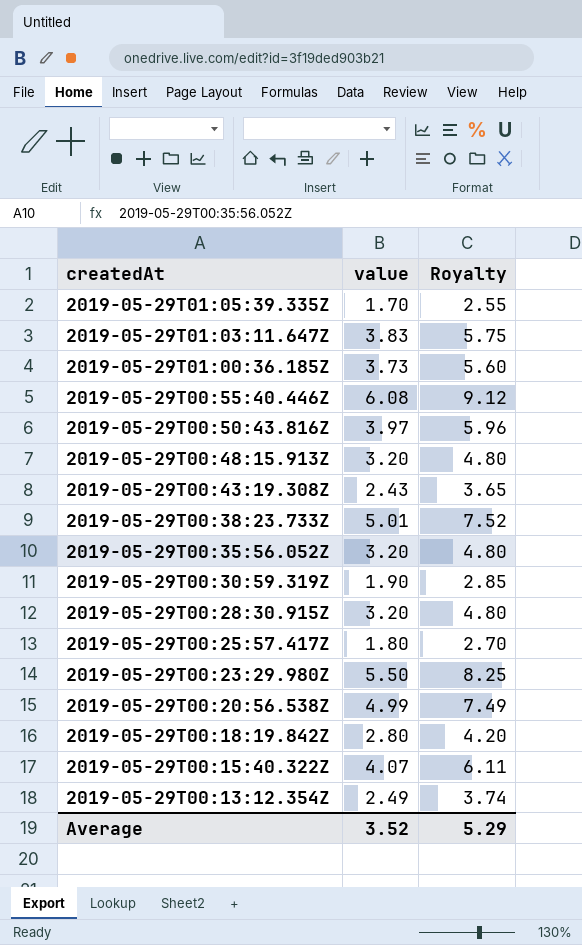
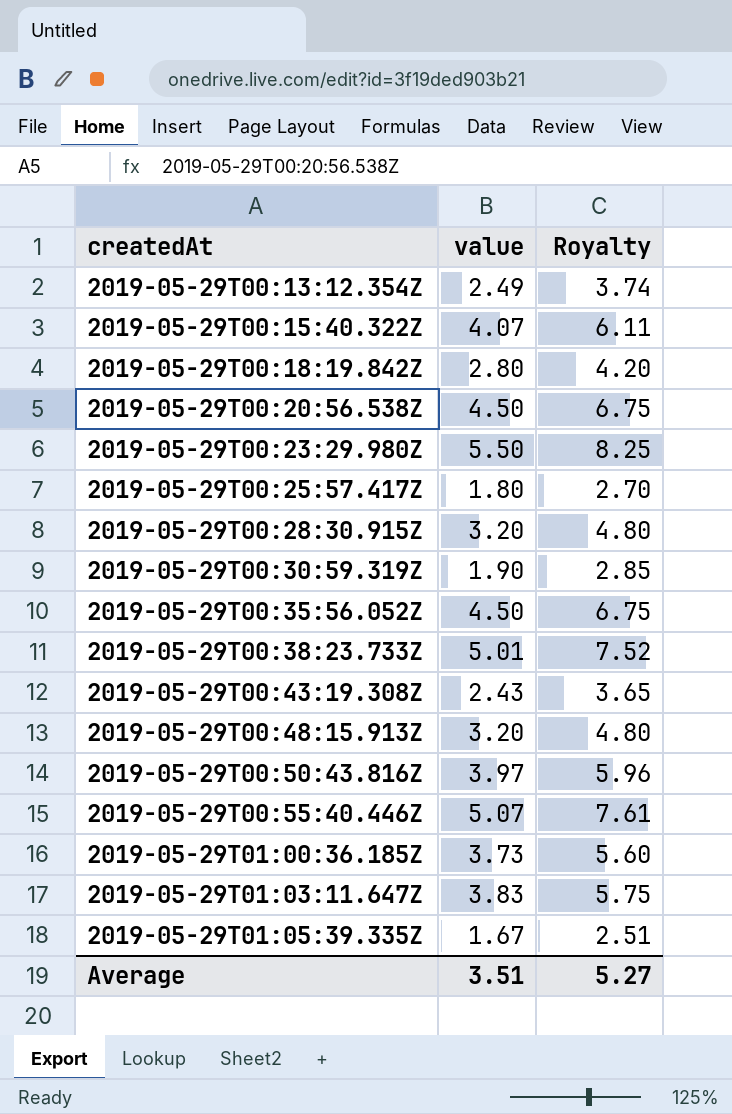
row order: createdAt descending -> createdAt ascending
2019-05-29T00:20:56.538Z | value: 4.99 -> 4.50
2019-05-29T00:20:56.538Z | Royalty: 7.49 -> 6.75
2019-05-29T00:35:56.052Z | value: 3.20 -> 4.50
2019-05-29T00:35:56.052Z | Royalty: 4.80 -> 6.75
2019-05-29T00:55:40.446Z | value: 6.08 -> 5.07
2019-05-29T00:55:40.446Z | Royalty: 9.12 -> 7.61
2019-05-29T01:05:39.335Z | value: 1.70 -> 1.67
2019-05-29T01:05:39.335Z | Royalty: 2.55 -> 2.51
Average | value: 3.52 -> 3.51
Average | Royalty: 5.29 -> 5.27

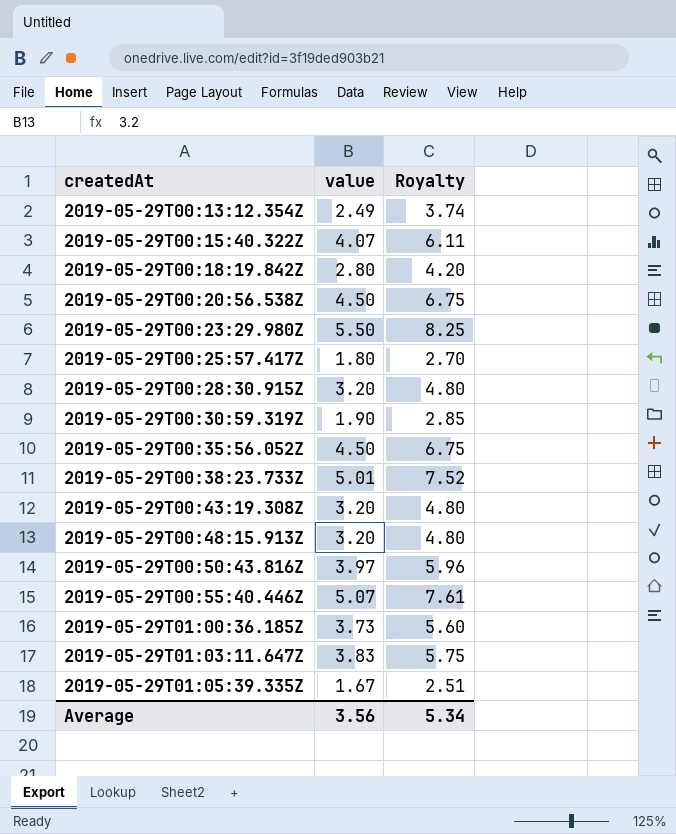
2019-05-29T00:43:19.308Z | value: 2.43 -> 3.20
2019-05-29T00:43:19.308Z | Royalty: 3.65 -> 4.80
Average | value: 3.51 -> 3.56
Average | Royalty: 5.27 -> 5.34

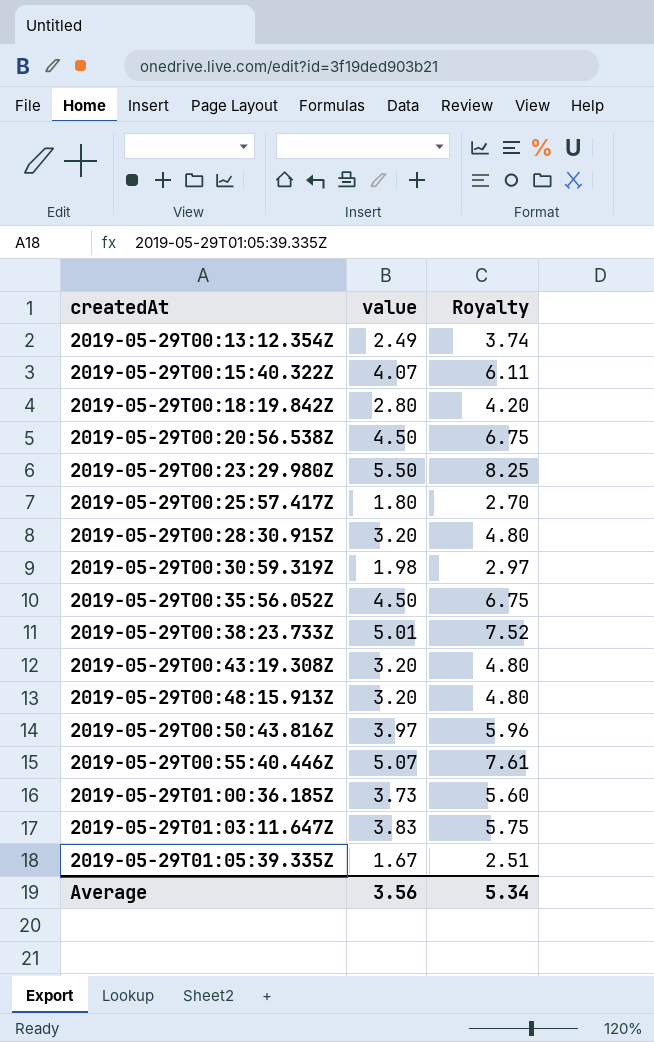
2019-05-29T00:30:59.319Z | value: 1.90 -> 1.98
2019-05-29T00:30:59.319Z | Royalty: 2.85 -> 2.97

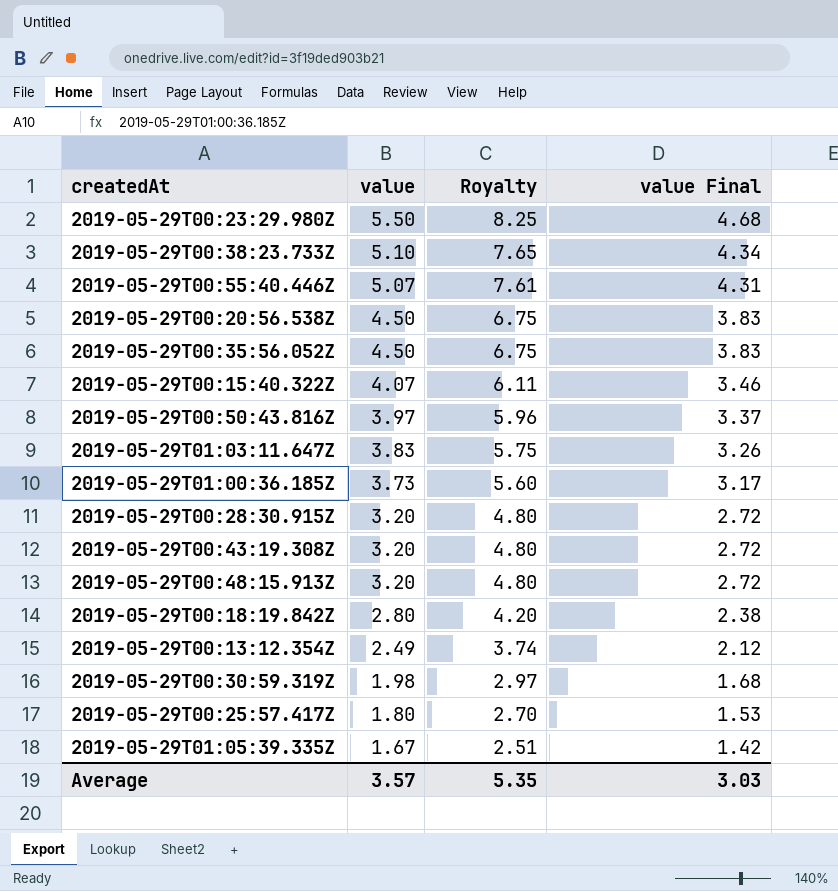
row order: createdAt ascending -> value descending
column value Final | formula: none -> [value] * 0.85
2019-05-29T00:38:23.733Z | value: 5.01 -> 5.10
2019-05-29T00:38:23.733Z | Royalty: 7.52 -> 7.65
Average | value: 3.56 -> 3.57
Average | Royalty: 5.34 -> 5.35

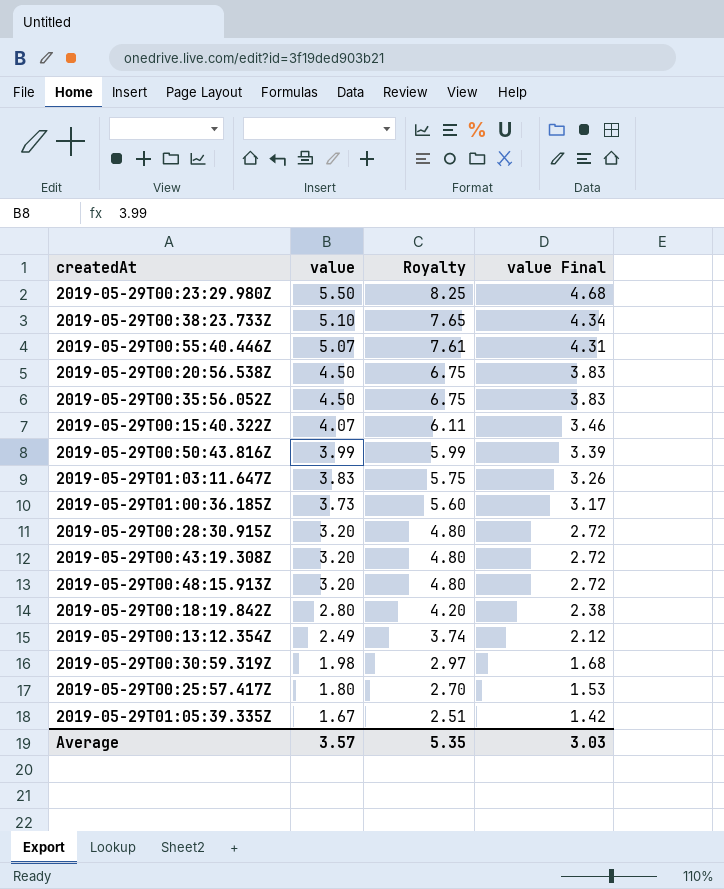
2019-05-29T00:50:43.816Z | value: 3.97 -> 3.99
2019-05-29T00:50:43.816Z | Royalty: 5.96 -> 5.99
2019-05-29T00:50:43.816Z | value Final: 3.37 -> 3.39

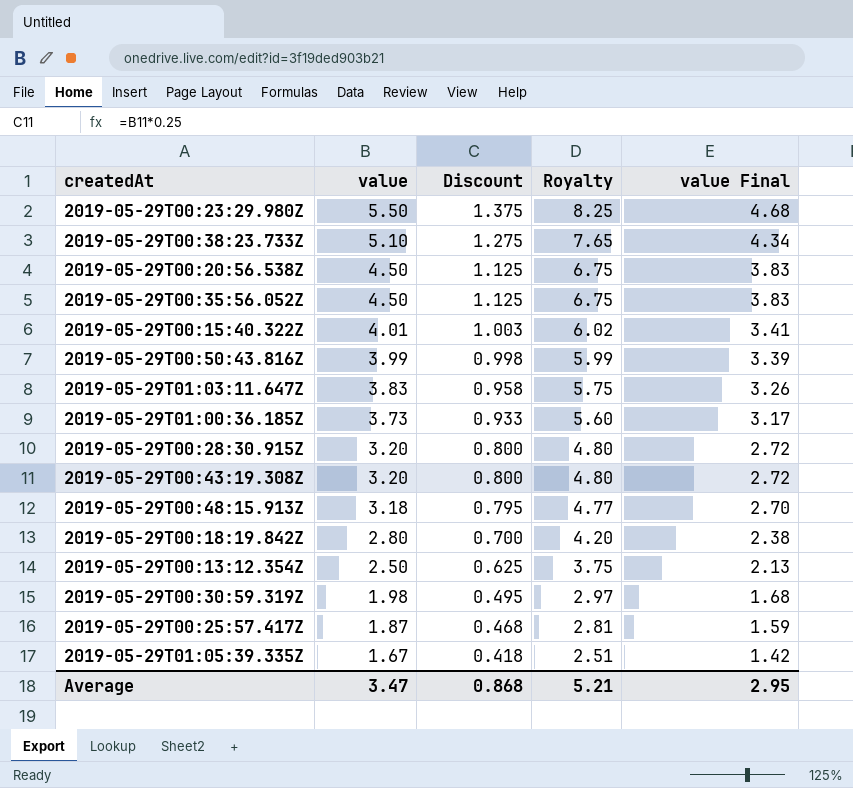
column Discount | formula: none -> [value] * 0.25
row 2019-05-29T00:55:40.446Z: 5.07 | 7.61 | 4.31 -> none
2019-05-29T00:15:40.322Z | value: 4.07 -> 4.01
2019-05-29T00:15:40.322Z | Royalty: 6.11 -> 6.02
2019-05-29T00:15:40.322Z | value Final: 3.46 -> 3.41
2019-05-29T00:48:15.913Z | value: 3.20 -> 3.18
2019-05-29T00:48:15.913Z | Royalty: 4.80 -> 4.77
2019-05-29T00:48:15.913Z | value Final: 2.72 -> 2.70
2019-05-29T00:13:12.354Z | value: 2.49 -> 2.50
2019-05-29T00:13:12.354Z | Royalty: 3.74 -> 3.75
2019-05-29T00:13:12.354Z | value Final: 2.12 -> 2.13
2019-05-29T00:25:57.417Z | value: 1.80 -> 1.87
2019-05-29T00:25:57.417Z | Royalty: 2.70 -> 2.81
2019-05-29T00:25:57.417Z | value Final: 1.53 -> 1.59
Average | value: 3.57 -> 3.47
Average | Royalty: 5.35 -> 5.21
Average | value Final: 3.03 -> 2.95

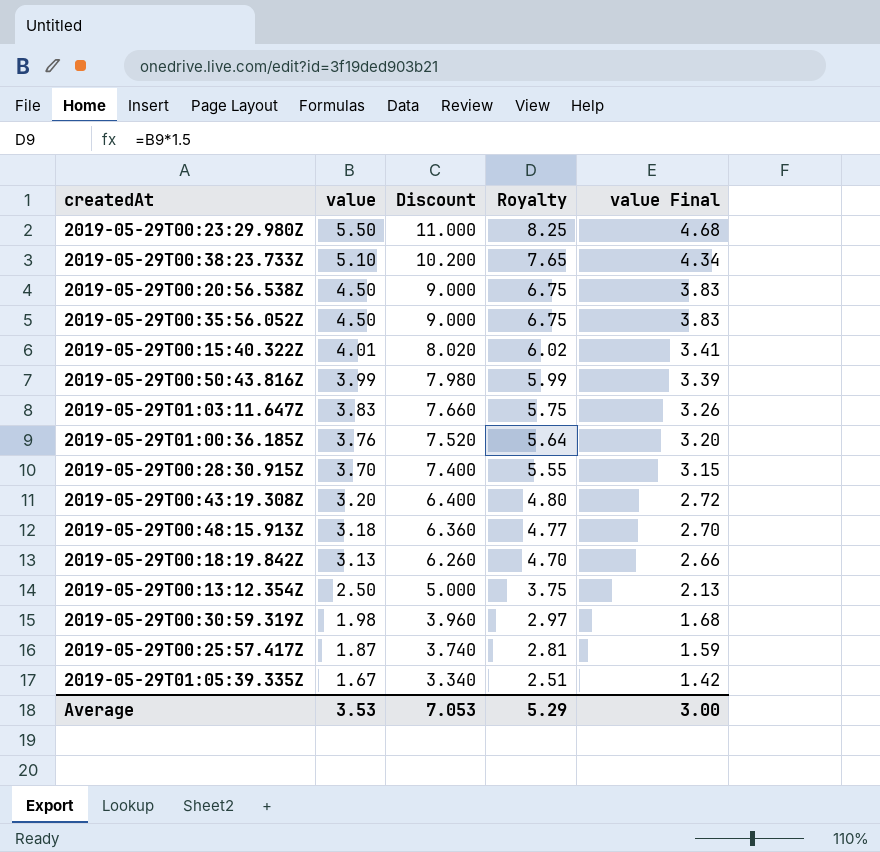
column Discount | formula: [value] * 0.25 -> [value] * 2
2019-05-29T01:00:36.185Z | value: 3.73 -> 3.76
2019-05-29T01:00:36.185Z | Royalty: 5.60 -> 5.64
2019-05-29T01:00:36.185Z | value Final: 3.17 -> 3.20
2019-05-29T00:28:30.915Z | value: 3.20 -> 3.70
2019-05-29T00:28:30.915Z | Royalty: 4.80 -> 5.55
2019-05-29T00:28:30.915Z | value Final: 2.72 -> 3.15
2019-05-29T00:18:19.842Z | value: 2.80 -> 3.13
2019-05-29T00:18:19.842Z | Royalty: 4.20 -> 4.70
2019-05-29T00:18:19.842Z | value Final: 2.38 -> 2.66
Average | value: 3.47 -> 3.53
Average | Discount: 0.868 -> 7.053
Average | Royalty: 5.21 -> 5.29
Average | value Final: 2.95 -> 3.00

